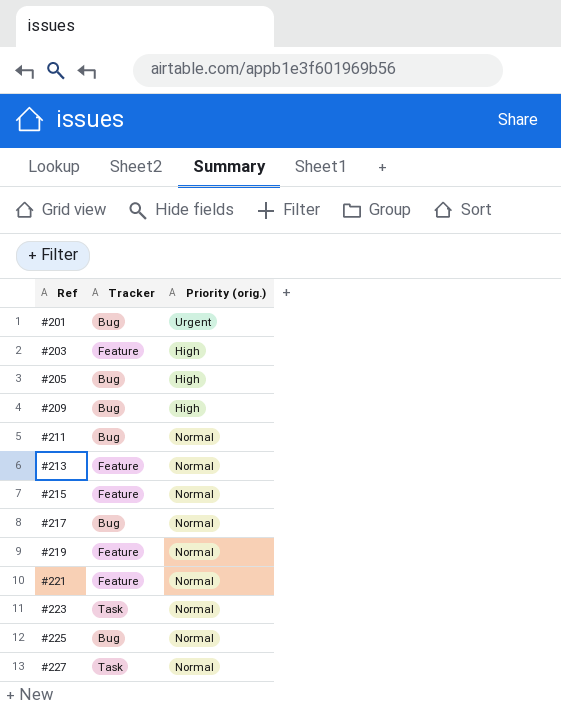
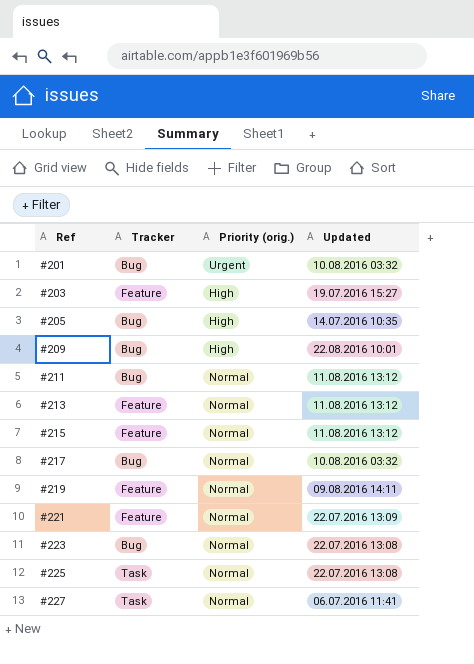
column Updated | position: none -> 4
#223 | Tracker: Task -> Bug
#225 | Tracker: Bug -> Task

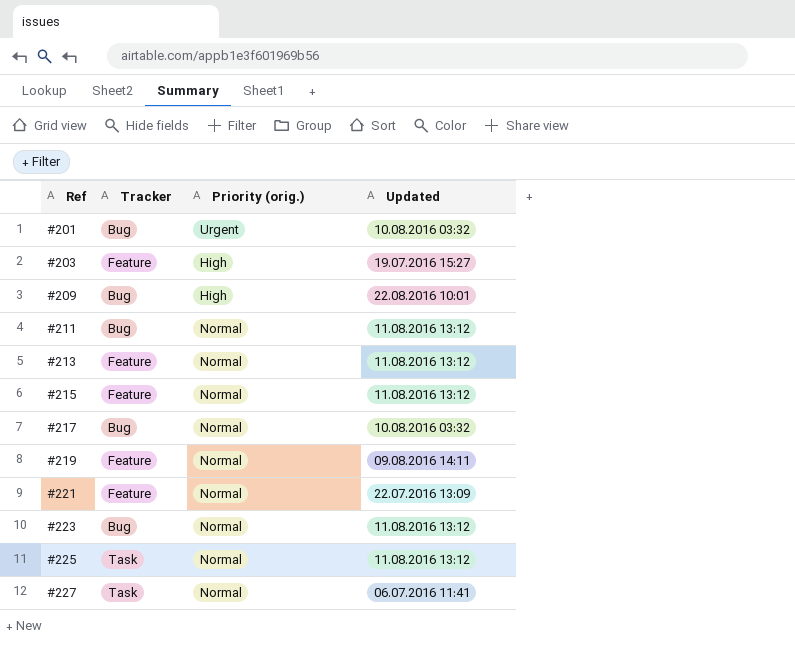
row #205: Bug | High | 14.07.2016 10:35 -> none
#223 | Updated: 22.07.2016 13:08 -> 11.08.2016 13:12
#225 | Updated: 22.07.2016 13:08 -> 11.08.2016 13:12

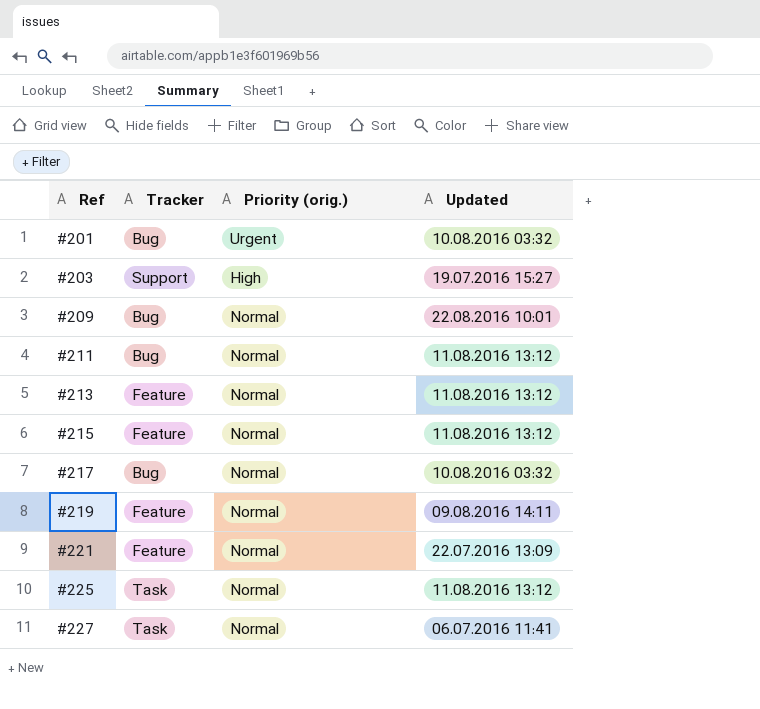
row #223: Bug | Normal | 11.08.2016 13:12 -> none
#203 | Tracker: Feature -> Support
#209 | Priority (orig.): High -> Normal

